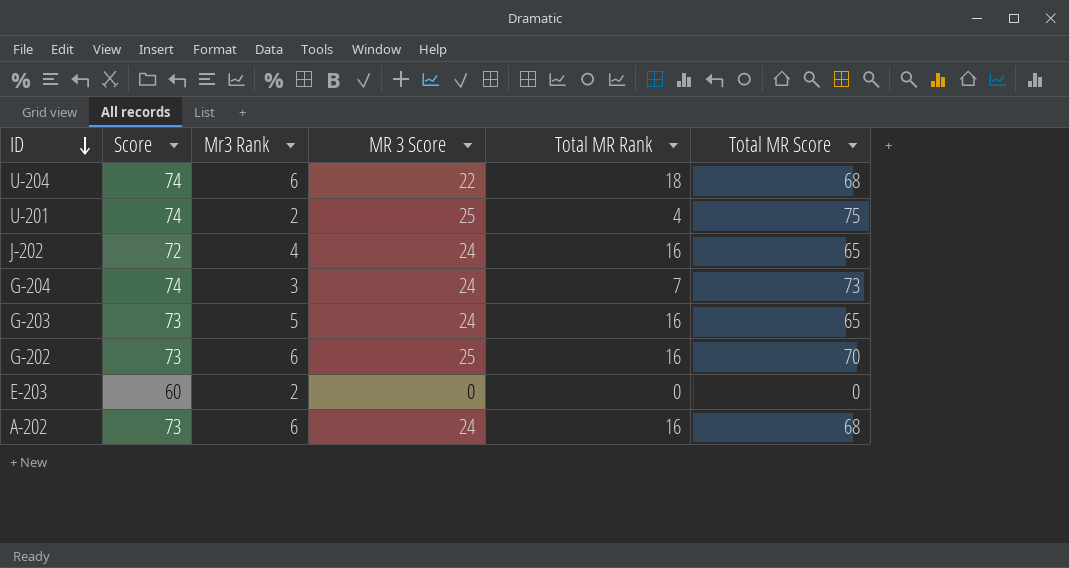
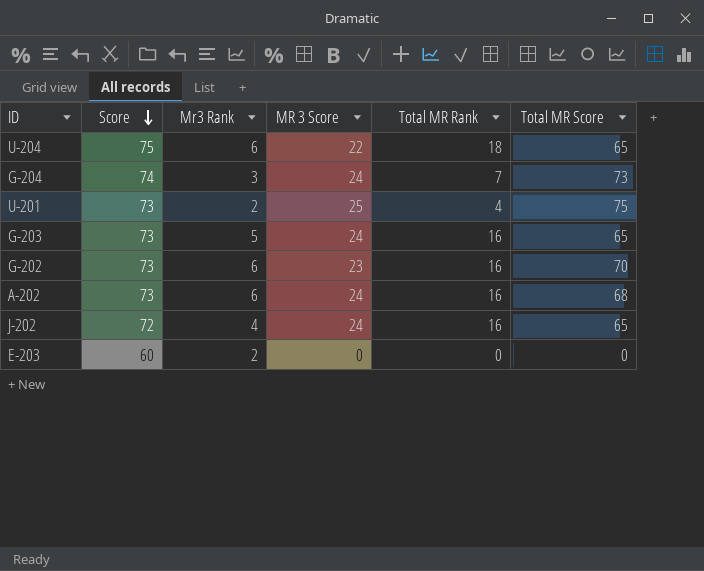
row order: ID descending -> Score descending
U-204 | Score: 74 -> 75
U-204 | Total MR Score: 68 -> 65
U-201 | Score: 74 -> 73
G-202 | MR 3 Score: 25 -> 23

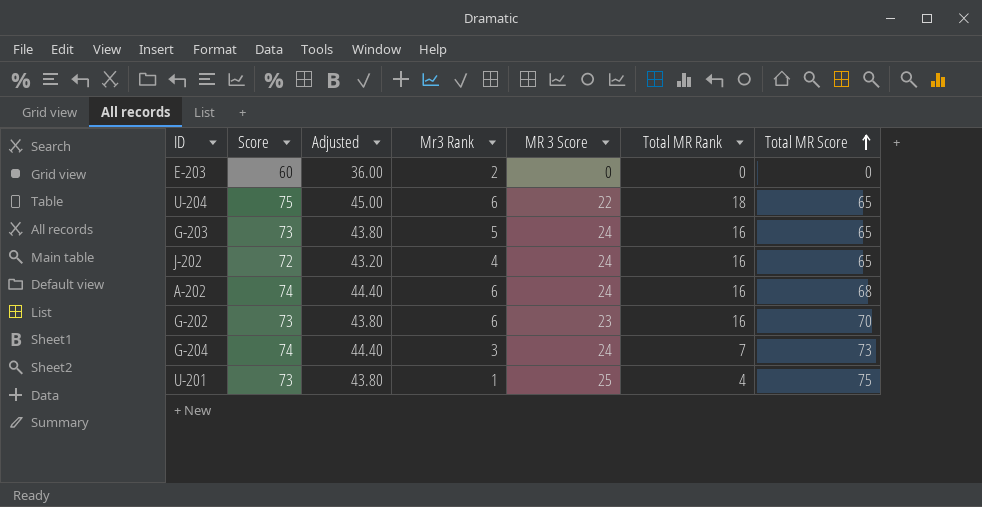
row order: Score descending -> Total MR Score ascending
column Adjusted | formula: none -> [Score] * 0.6
A-202 | Score: 73 -> 74
U-201 | Mr3 Rank: 2 -> 1

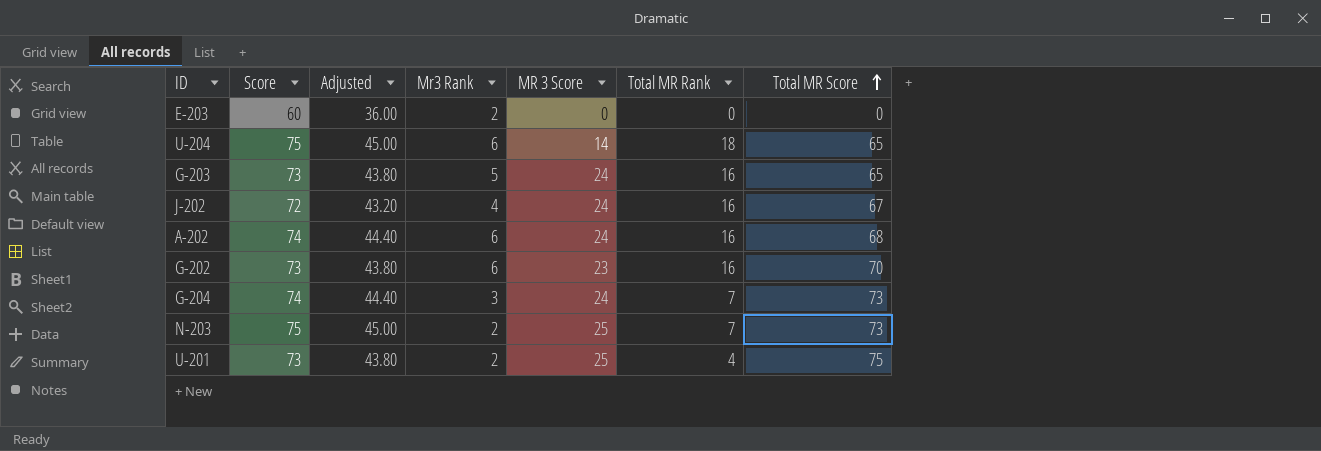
U-204 | MR 3 Score: 22 -> 14
J-202 | Total MR Score: 65 -> 67
row N-203: none -> 75 | 45.00 | 2 | 25 | 7 | 73
U-201 | Mr3 Rank: 1 -> 2

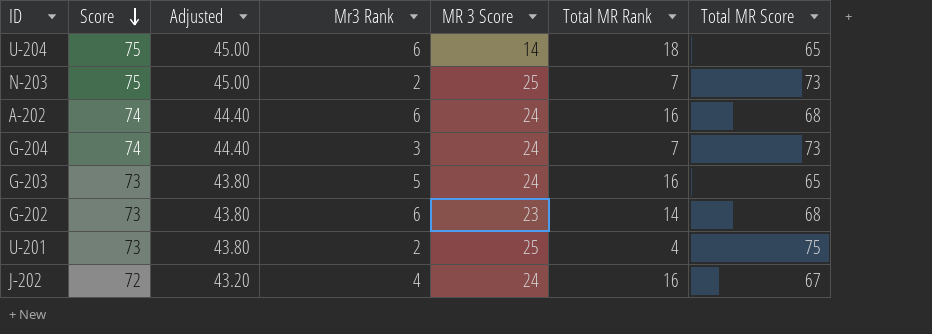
row order: Total MR Score ascending -> Score descending
row E-203: 60 | 36.00 | 2 | 0 | 0 | 0 -> none
G-202 | Total MR Rank: 16 -> 14
G-202 | Total MR Score: 70 -> 68

